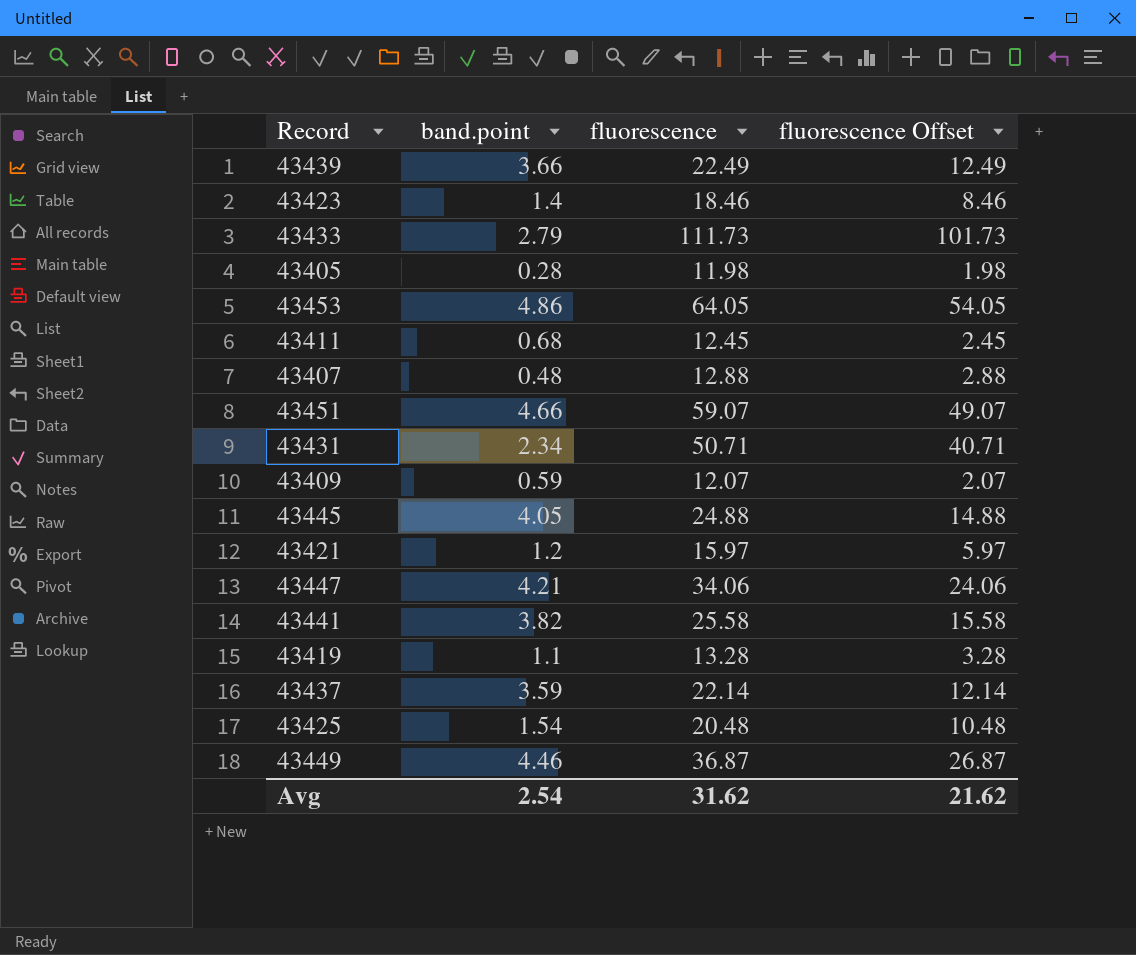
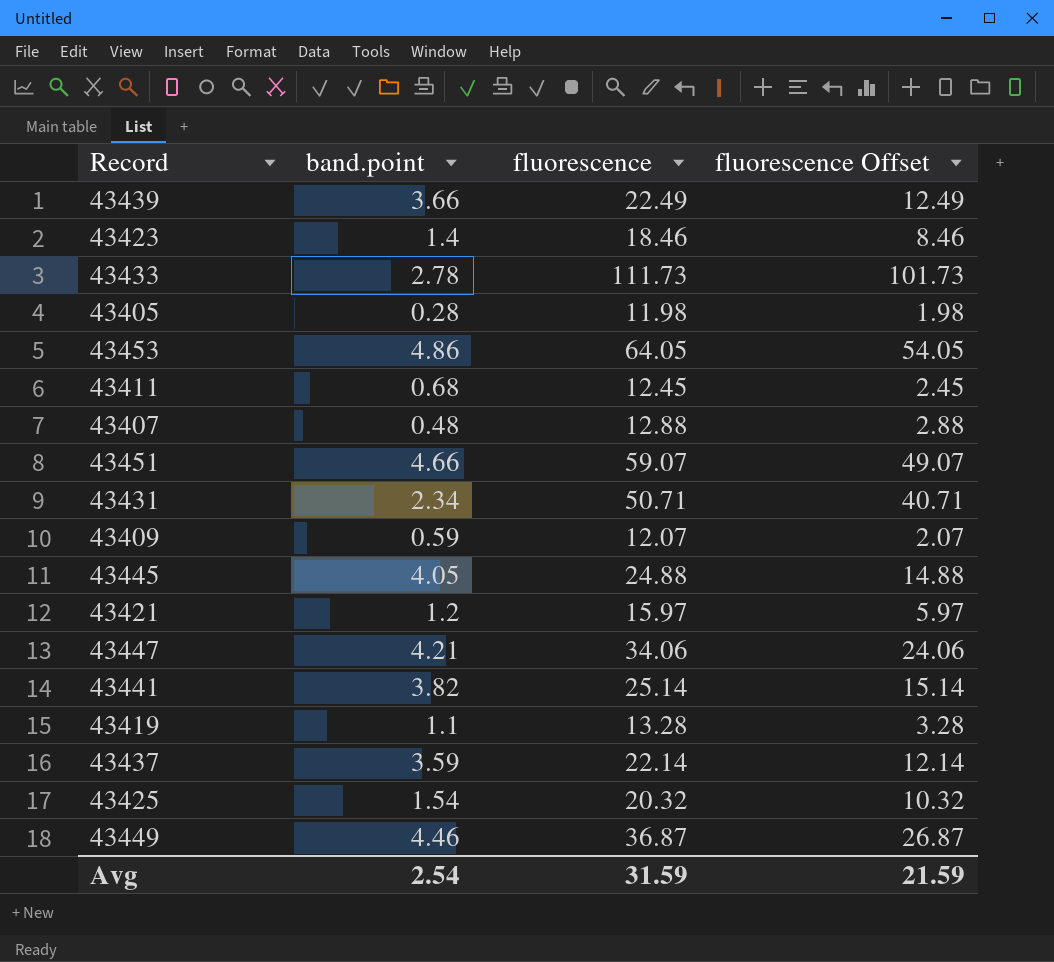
43433 | band.point: 2.79 -> 2.78
43441 | fluorescence: 25.58 -> 25.14
43441 | fluorescence Offset: 15.58 -> 15.14
43425 | fluorescence: 20.48 -> 20.32
43425 | fluorescence Offset: 10.48 -> 10.32
Avg | fluorescence: 31.62 -> 31.59
Avg | fluorescence Offset: 21.62 -> 21.59

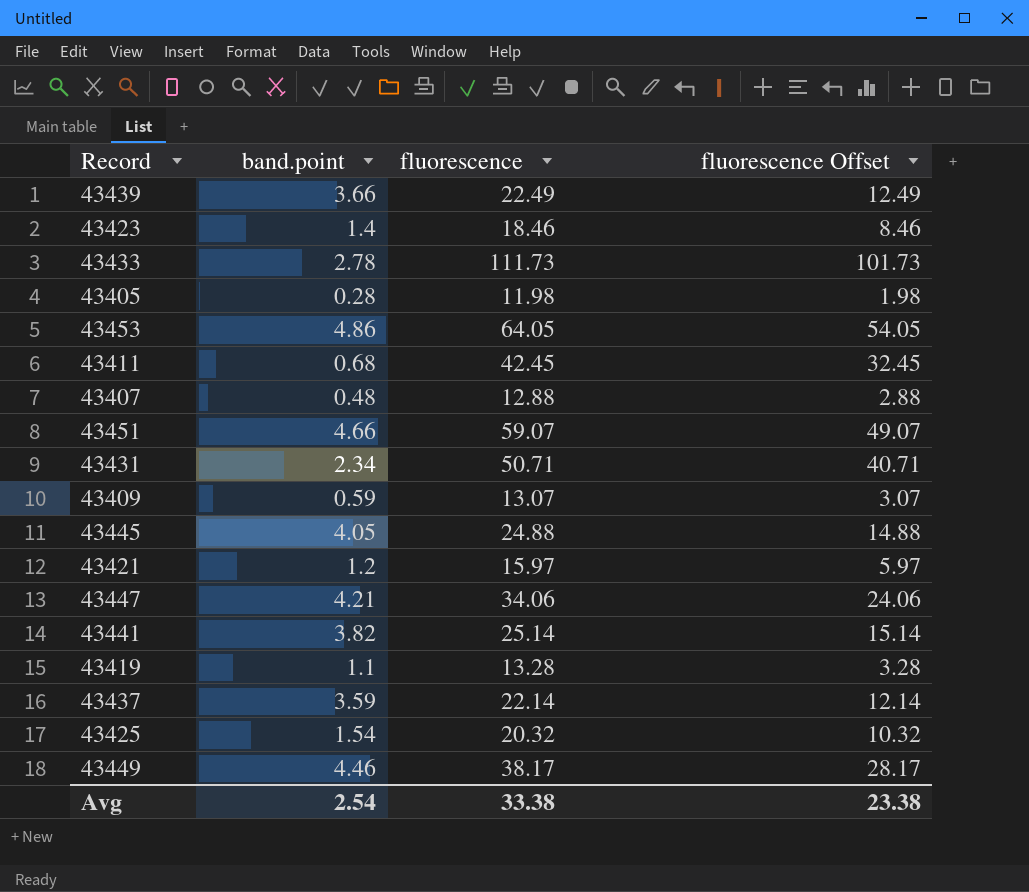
43411 | fluorescence: 12.45 -> 42.45
43411 | fluorescence Offset: 2.45 -> 32.45
43409 | fluorescence: 12.07 -> 13.07
43409 | fluorescence Offset: 2.07 -> 3.07
43449 | fluorescence: 36.87 -> 38.17
43449 | fluorescence Offset: 26.87 -> 28.17
Avg | fluorescence: 31.59 -> 33.38
Avg | fluorescence Offset: 21.59 -> 23.38

